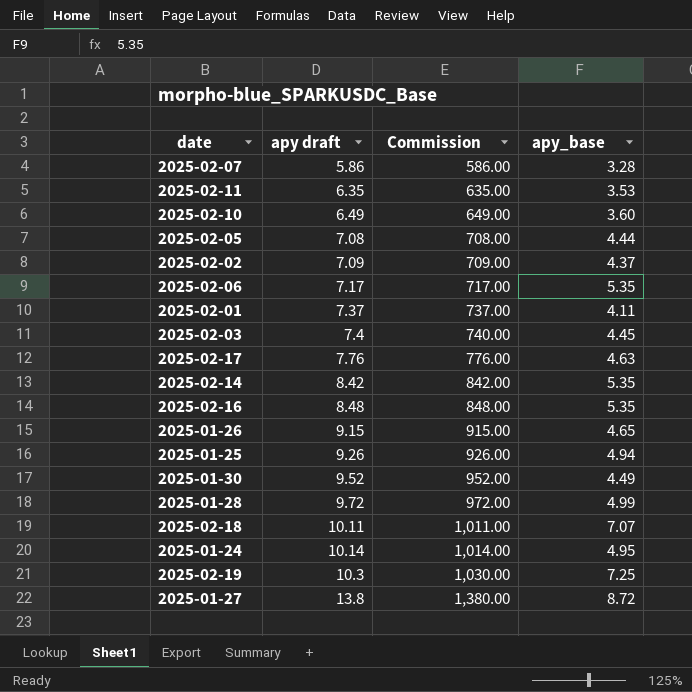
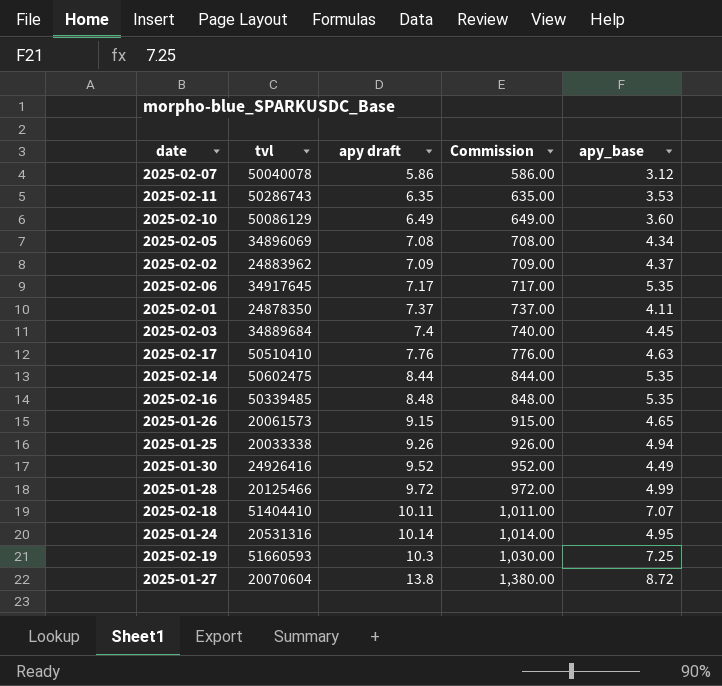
column tvl | position: none -> 2
2025-02-07 | apy_base: 3.28 -> 3.12
2025-02-05 | apy_base: 4.44 -> 4.34
2025-02-14 | apy draft: 8.42 -> 8.44
2025-02-14 | Commission: 842.00 -> 844.00

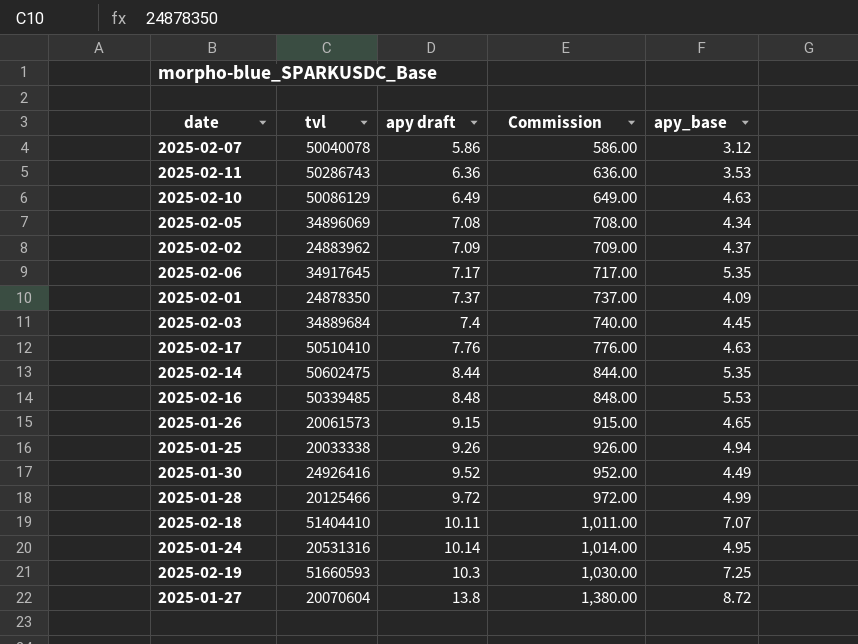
2025-02-11 | apy draft: 6.35 -> 6.36
2025-02-11 | Commission: 635.00 -> 636.00
2025-02-10 | apy_base: 3.60 -> 4.63
2025-02-01 | apy_base: 4.11 -> 4.09
2025-02-16 | apy_base: 5.35 -> 5.53

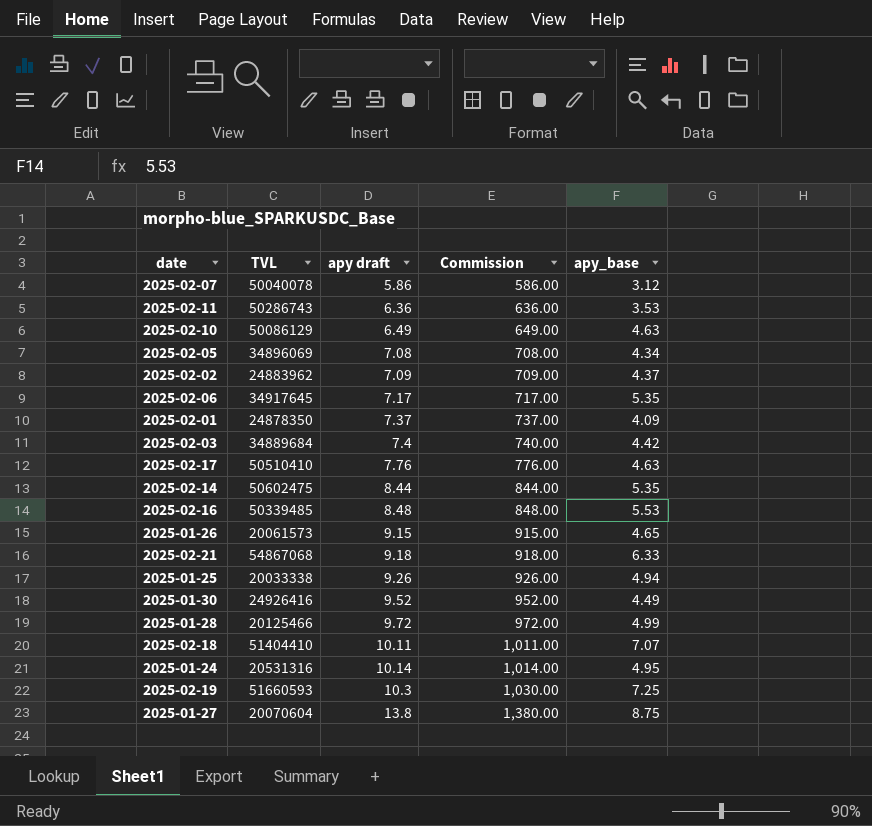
column name: tvl -> TVL
2025-02-03 | apy_base: 4.45 -> 4.42
row 2025-02-21: none -> 54867068 | 9.18 | 918.00 | 6.33
2025-01-27 | apy_base: 8.72 -> 8.75

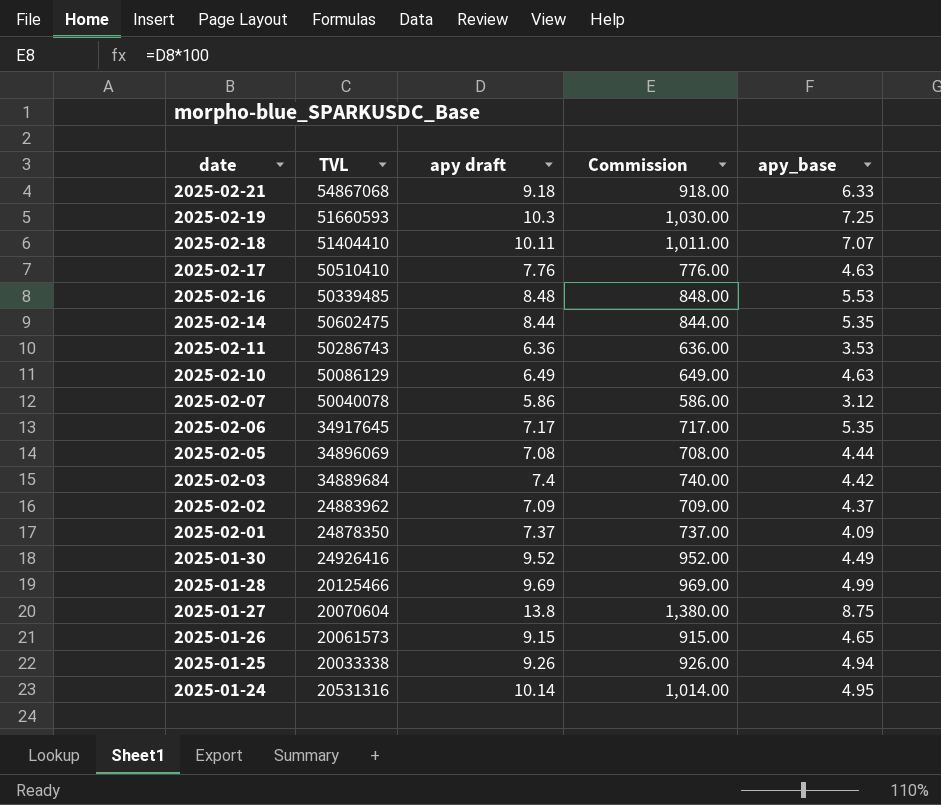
row order: apy draft ascending -> date descending
2025-02-05 | apy_base: 4.34 -> 4.44
2025-01-28 | apy draft: 9.72 -> 9.69
2025-01-28 | Commission: 972.00 -> 969.00

